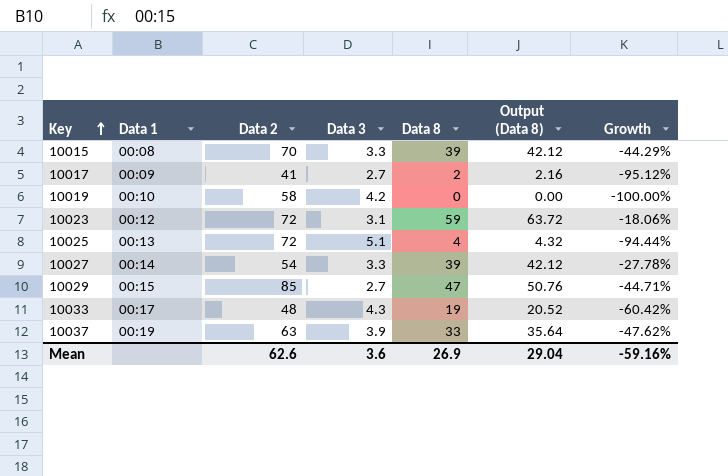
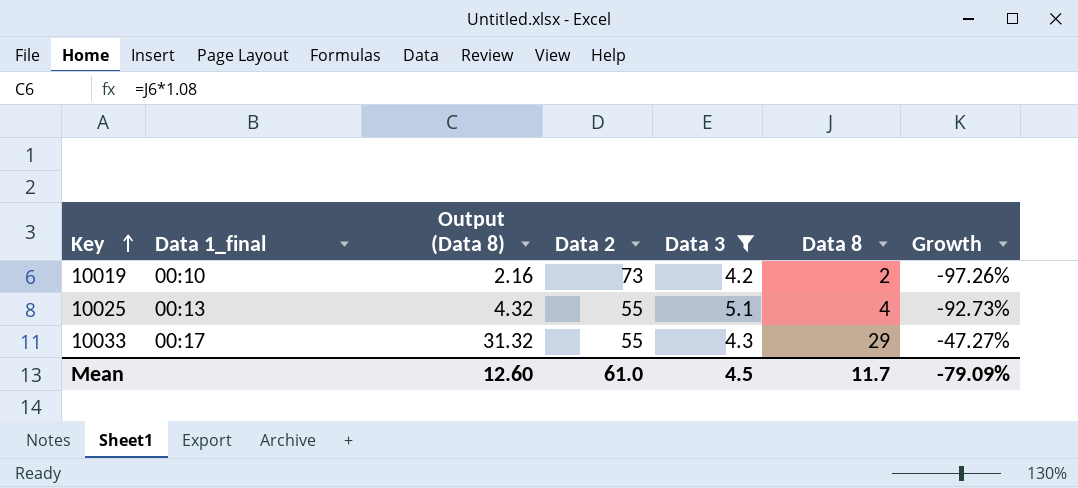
filter: none -> Data 3 >= 4.2
column name: Data 1 -> Data 1_final
column Output (Data 8) | position: 6 -> 3
10019 | Output (Data 8): 0.00 -> 2.16
10019 | Data 2: 58 -> 73
10019 | Data 8: 0 -> 2
10019 | Growth: -100.00% -> -97.26%
10025 | Data 2: 72 -> 55
10025 | Growth: -94.44% -> -92.73%
10033 | Output (Data 8): 20.52 -> 31.32
10033 | Data 2: 48 -> 55
10033 | Data 8: 19 -> 29
10033 | Growth: -60.42% -> -47.27%
Mean | Output (Data 8): 29.04 -> 12.60
Mean | Data 2: 62.6 -> 61.0
Mean | Data 3: 3.6 -> 4.5
Mean | Data 8: 26.9 -> 11.7
Mean | Growth: -59.16% -> -79.09%

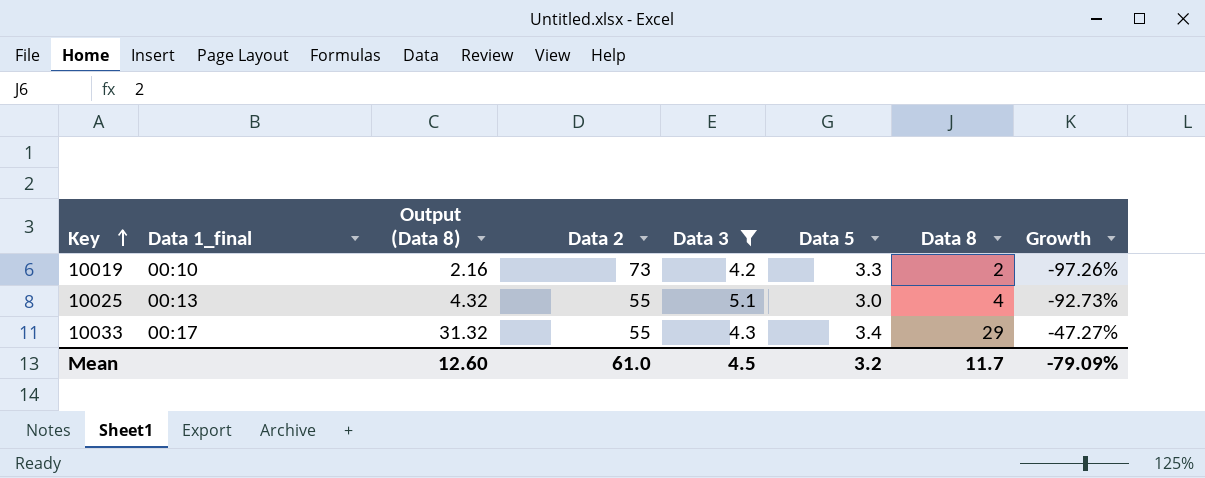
column Data 5 | position: none -> 6

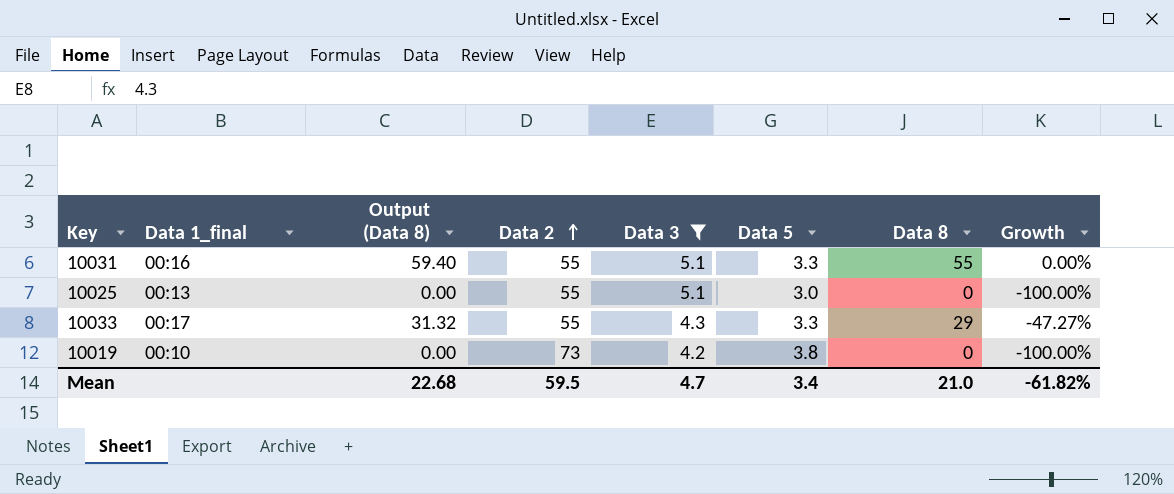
row order: Key ascending -> Data 2 ascending
row 10031: none -> 00:16 | 59.40 | 55 | 5.1 | 3.3 | 55 | 0.00%
10025 | Output (Data 8): 4.32 -> 0.00
10025 | Data 8: 4 -> 0
10025 | Growth: -92.73% -> -100.00%
10033 | Data 5: 3.4 -> 3.3
10019 | Output (Data 8): 2.16 -> 0.00
10019 | Data 5: 3.3 -> 3.8
10019 | Data 8: 2 -> 0
10019 | Growth: -97.26% -> -100.00%
Mean | Output (Data 8): 12.60 -> 22.68
Mean | Data 2: 61.0 -> 59.5
Mean | Data 3: 4.5 -> 4.7
Mean | Data 5: 3.2 -> 3.4
Mean | Data 8: 11.7 -> 21.0
Mean | Growth: -79.09% -> -61.82%

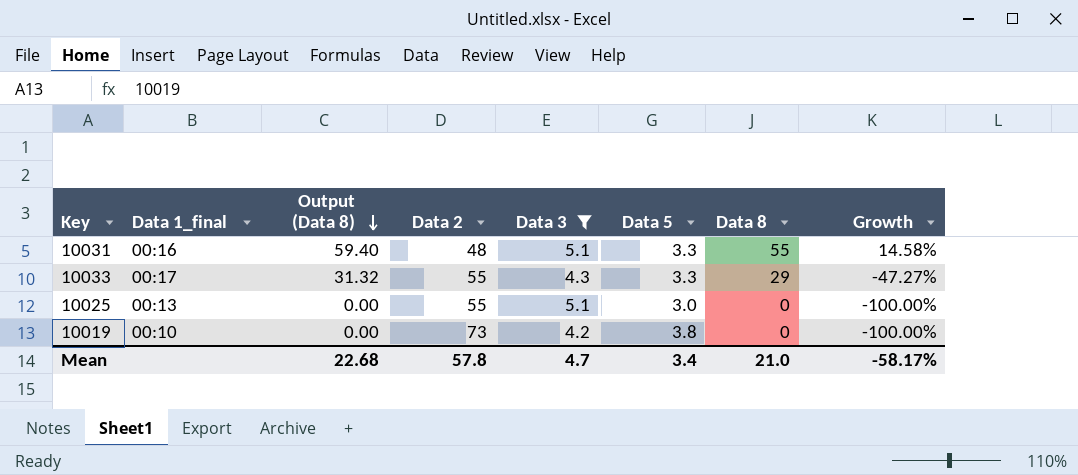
row order: Data 2 ascending -> Output (Data 8) descending
10031 | Data 2: 55 -> 48
10031 | Growth: 0.00% -> 14.58%
Mean | Data 2: 59.5 -> 57.8
Mean | Growth: -61.82% -> -58.17%

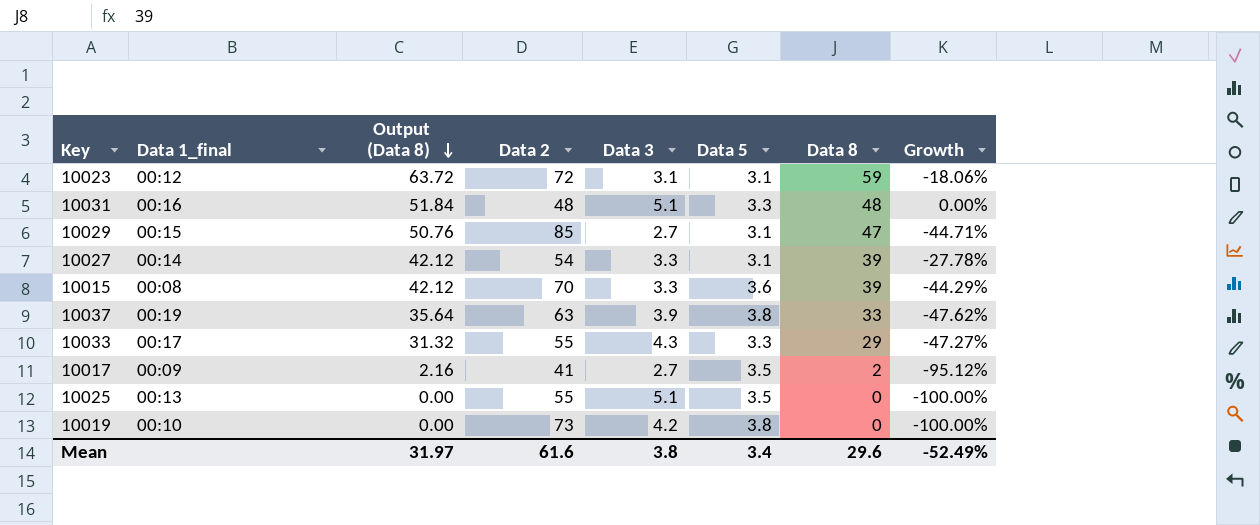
filter: Data 3 >= 4.2 -> none
10031 | Output (Data 8): 59.40 -> 51.84
10031 | Data 8: 55 -> 48
10031 | Growth: 14.58% -> 0.00%
10025 | Data 5: 3.0 -> 3.5
Mean | Output (Data 8): 22.68 -> 31.97
Mean | Data 2: 57.8 -> 61.6
Mean | Data 3: 4.7 -> 3.8
Mean | Data 8: 21.0 -> 29.6
Mean | Growth: -58.17% -> -52.49%

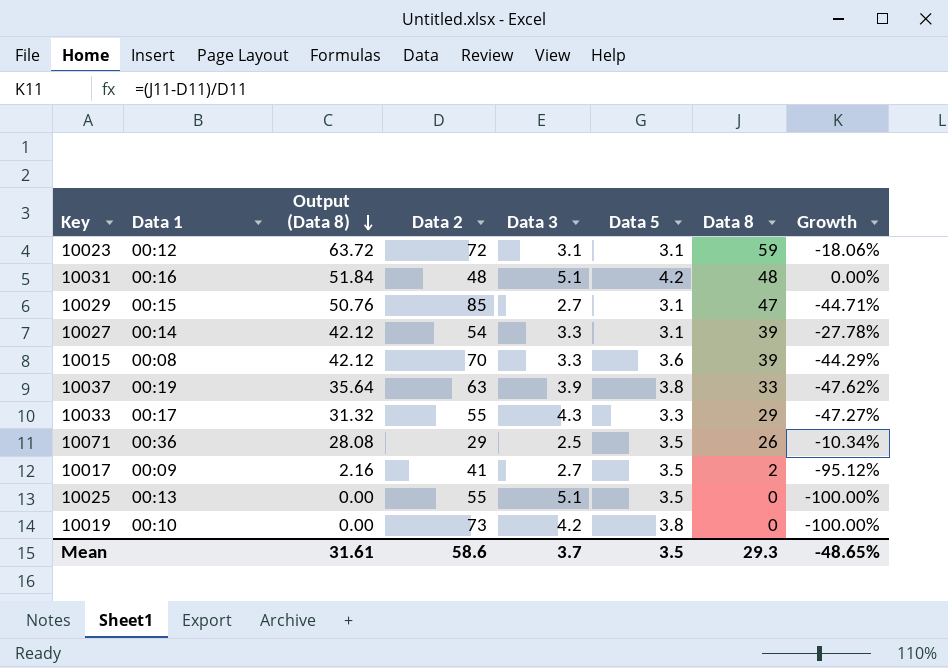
column name: Data 1_final -> Data 1
10031 | Data 5: 3.3 -> 4.2
row 10071: none -> 00:36 | 28.08 | 29 | 2.5 | 3.5 | 26 | -10.34%
Mean | Output (Data 8): 31.97 -> 31.61
Mean | Data 2: 61.6 -> 58.6
Mean | Data 3: 3.8 -> 3.7
Mean | Data 5: 3.4 -> 3.5
Mean | Data 8: 29.6 -> 29.3
Mean | Growth: -52.49% -> -48.65%

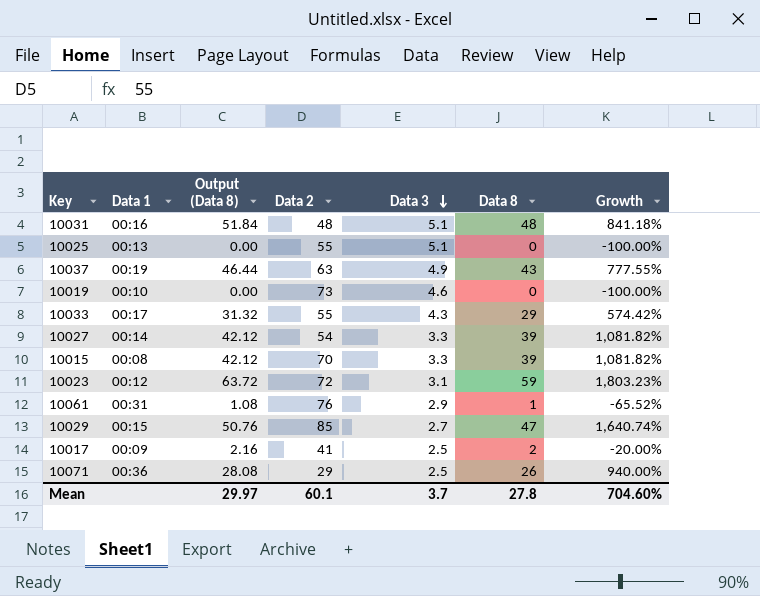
row order: Output (Data 8) descending -> Data 3 descending
column Data 5 | position: 6 -> none
column Growth | formula: ([Data 8] - [Data 2]) / [Data 2] -> ([Data 8] - [Data 3]) / [Data 3]
10037 | Output (Data 8): 35.64 -> 46.44
10037 | Data 3: 3.9 -> 4.9
10037 | Data 8: 33 -> 43
10019 | Data 3: 4.2 -> 4.6
row 10061: none -> 00:31 | 1.08 | 76 | 2.9 | 1 | -65.52%
10017 | Data 3: 2.7 -> 2.5
Mean | Output (Data 8): 31.61 -> 29.97
Mean | Data 2: 58.6 -> 60.1
Mean | Data 8: 29.3 -> 27.8
Mean | Growth: -48.65% -> 704.60%

